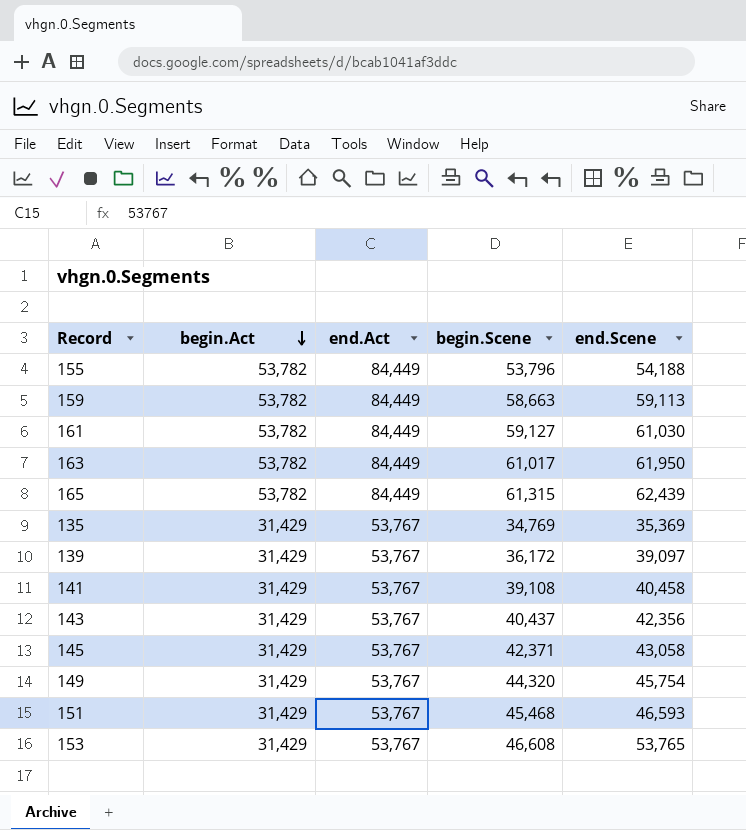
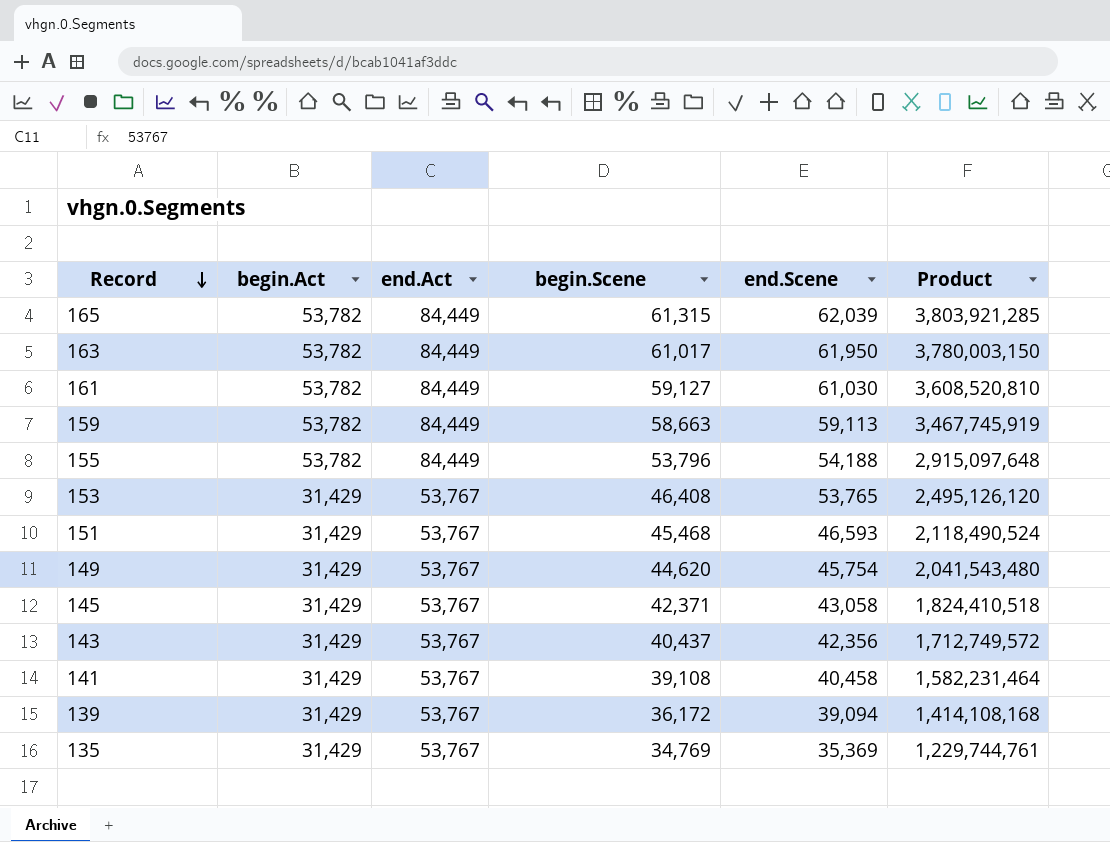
row order: begin.Act descending -> Record descending
column Product | formula: none -> [begin.Scene] * [end.Scene]
165 | end.Scene: 62,439 -> 62,039
153 | begin.Scene: 46,608 -> 46,408
149 | begin.Scene: 44,320 -> 44,620
139 | end.Scene: 39,097 -> 39,094

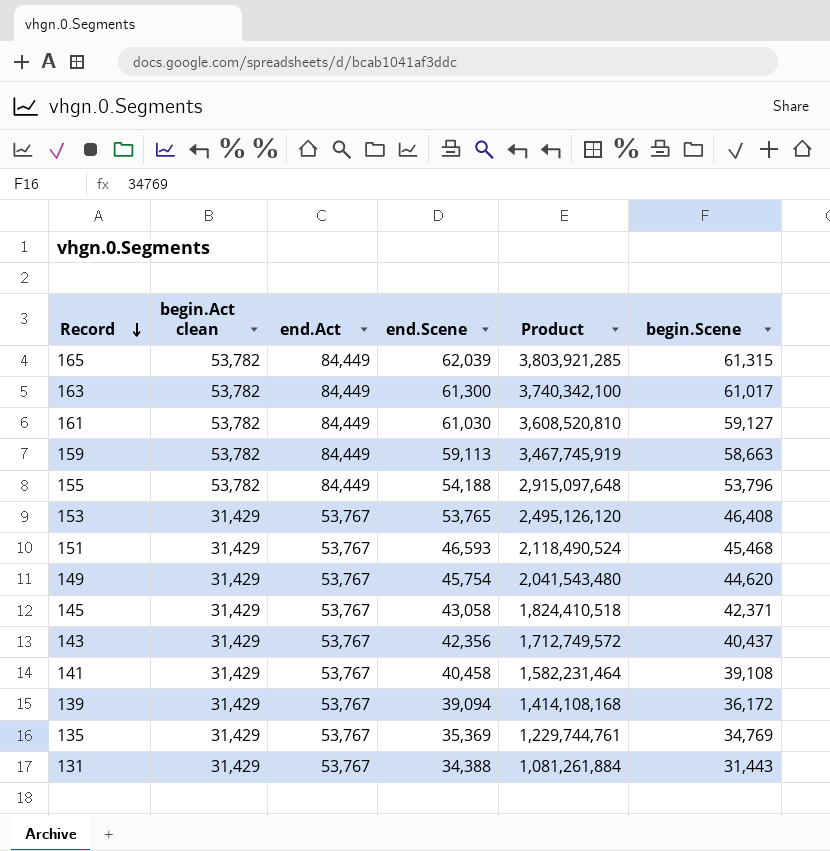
column name: begin.Act -> begin.Act clean
column begin.Scene | position: 4 -> 6
163 | end.Scene: 61,950 -> 61,300
163 | Product: 3,780,003,150 -> 3,740,342,100
row 131: none -> 31,429 | 53,767 | 34,388 | 1,081,261,884 | 31,443

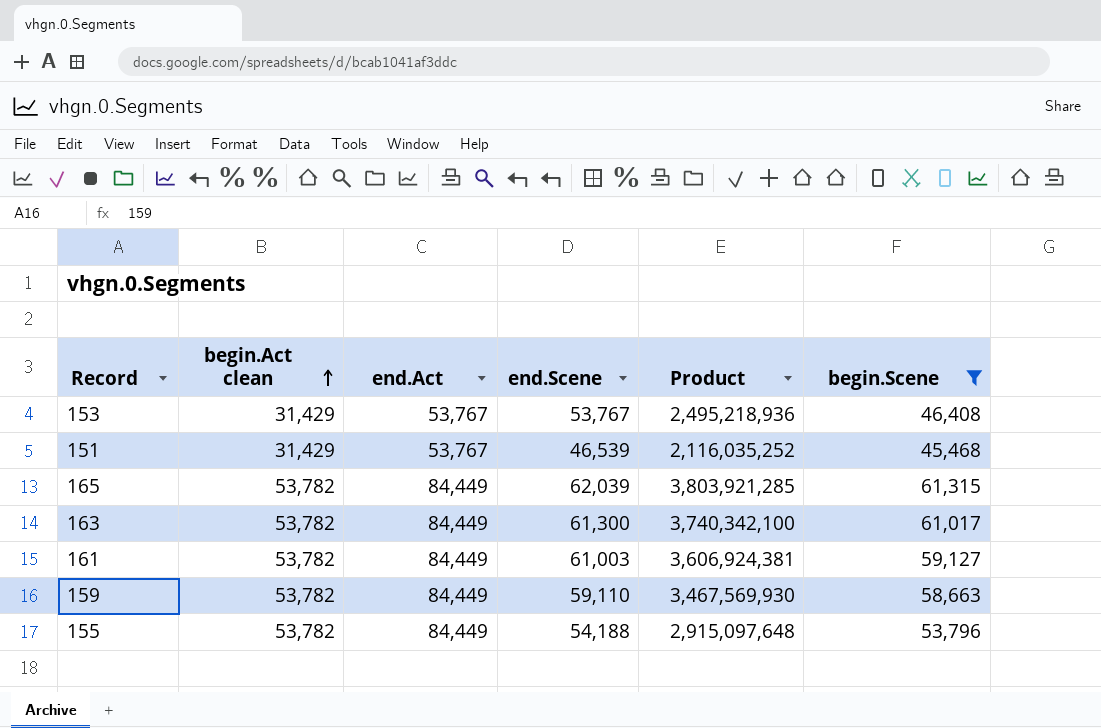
filter: none -> begin.Scene >= 45,468
row order: Record descending -> begin.Act clean ascending
153 | end.Scene: 53,765 -> 53,767
153 | Product: 2,495,126,120 -> 2,495,218,936
151 | end.Scene: 46,593 -> 46,539
151 | Product: 2,118,490,524 -> 2,116,035,252
161 | end.Scene: 61,030 -> 61,003
161 | Product: 3,608,520,810 -> 3,606,924,381
159 | end.Scene: 59,113 -> 59,110
159 | Product: 3,467,745,919 -> 3,467,569,930

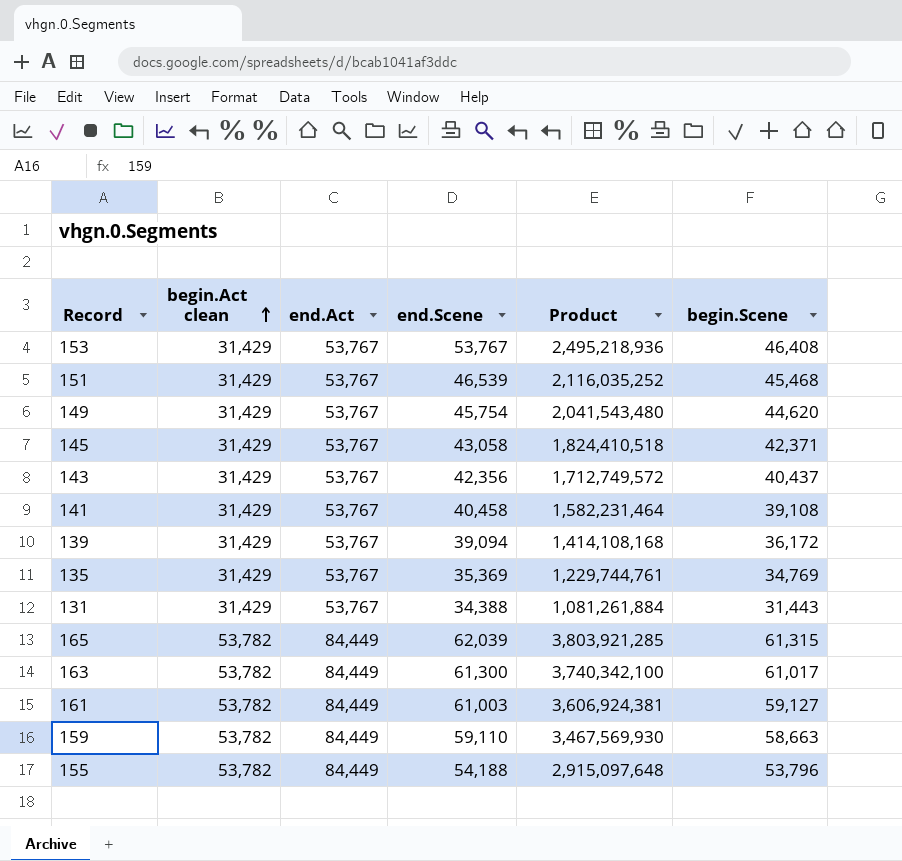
filter: begin.Scene >= 45,468 -> none

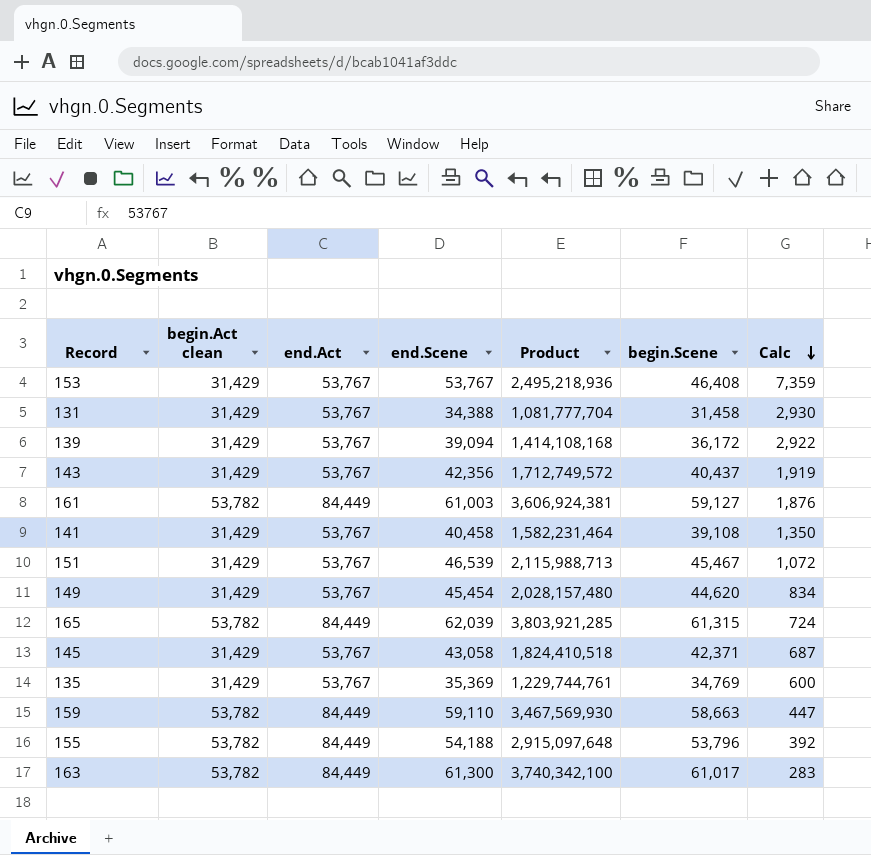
row order: begin.Act clean ascending -> Calc descending
column Calc | formula: none -> [end.Scene] - [begin.Scene]
131 | Product: 1,081,261,884 -> 1,081,777,704
131 | begin.Scene: 31,443 -> 31,458
151 | Product: 2,116,035,252 -> 2,115,988,713
151 | begin.Scene: 45,468 -> 45,467
149 | end.Scene: 45,754 -> 45,454
149 | Product: 2,041,543,480 -> 2,028,157,480

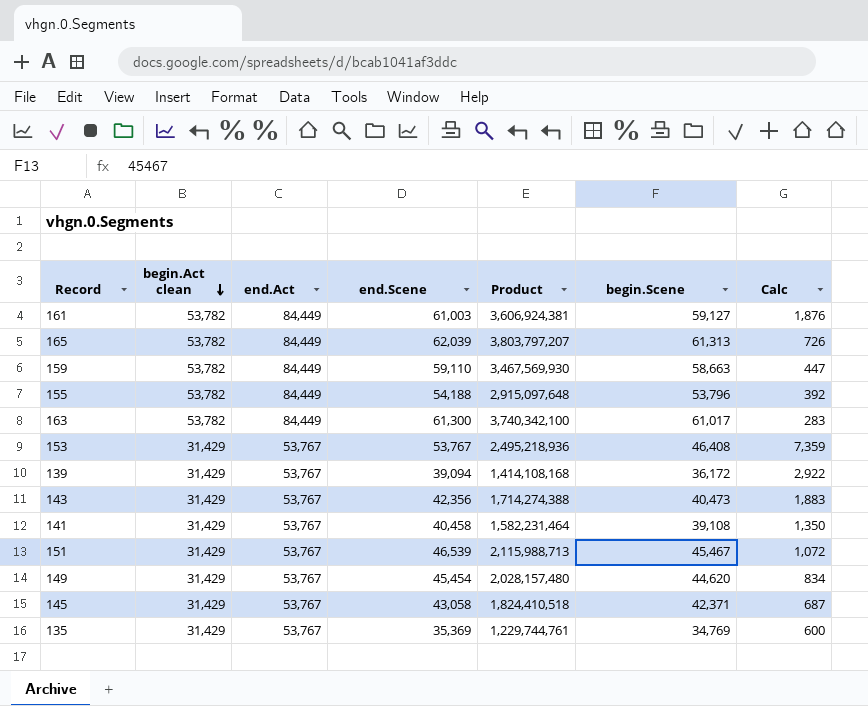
row order: Calc descending -> begin.Act clean descending
row 131: 31,429 | 53,767 | 34,388 | 1,081,777,704 | 31,458 | 2,930 -> none
165 | Product: 3,803,921,285 -> 3,803,797,207
165 | begin.Scene: 61,315 -> 61,313
165 | Calc: 724 -> 726
143 | Product: 1,712,749,572 -> 1,714,274,388
143 | begin.Scene: 40,437 -> 40,473
143 | Calc: 1,919 -> 1,883

